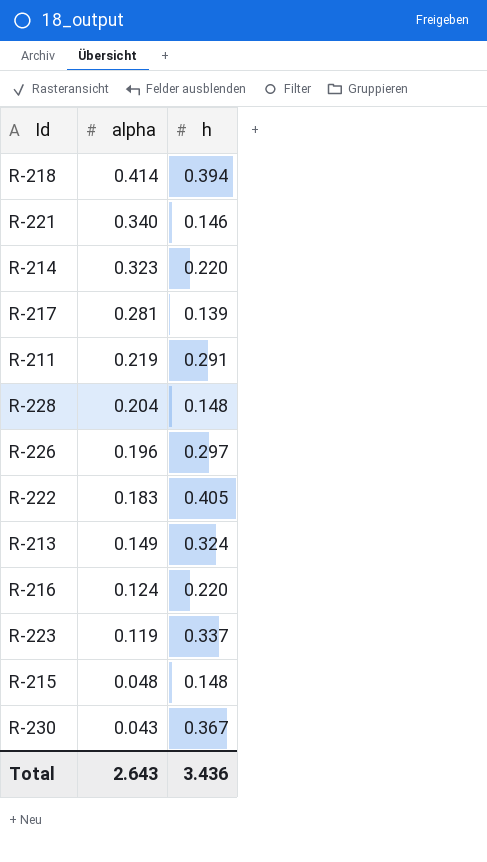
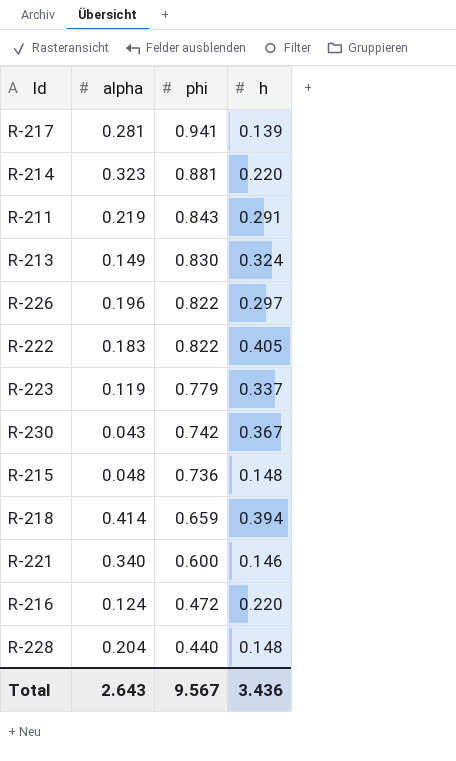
row order: alpha descending -> phi descending
column phi | position: none -> 3

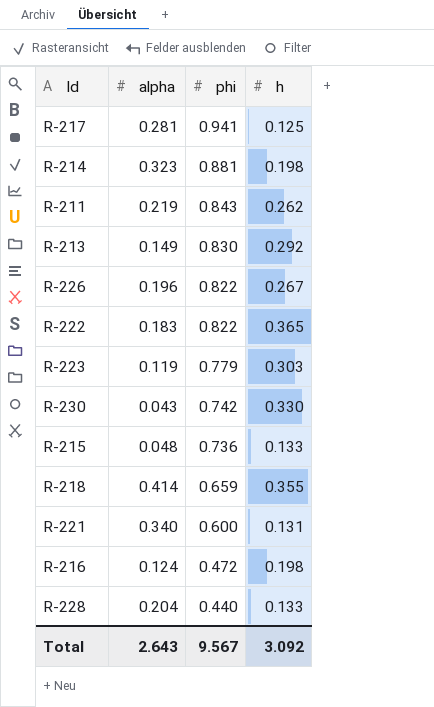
R-217 | h: 0.139 -> 0.125
R-214 | h: 0.220 -> 0.198
R-211 | h: 0.291 -> 0.262
R-213 | h: 0.324 -> 0.292
R-226 | h: 0.297 -> 0.267
R-222 | h: 0.405 -> 0.365
R-223 | h: 0.337 -> 0.303
R-230 | h: 0.367 -> 0.330
R-215 | h: 0.148 -> 0.133
R-218 | h: 0.394 -> 0.355
R-221 | h: 0.146 -> 0.131
R-216 | h: 0.220 -> 0.198
R-228 | h: 0.148 -> 0.133
Total | h: 3.436 -> 3.092

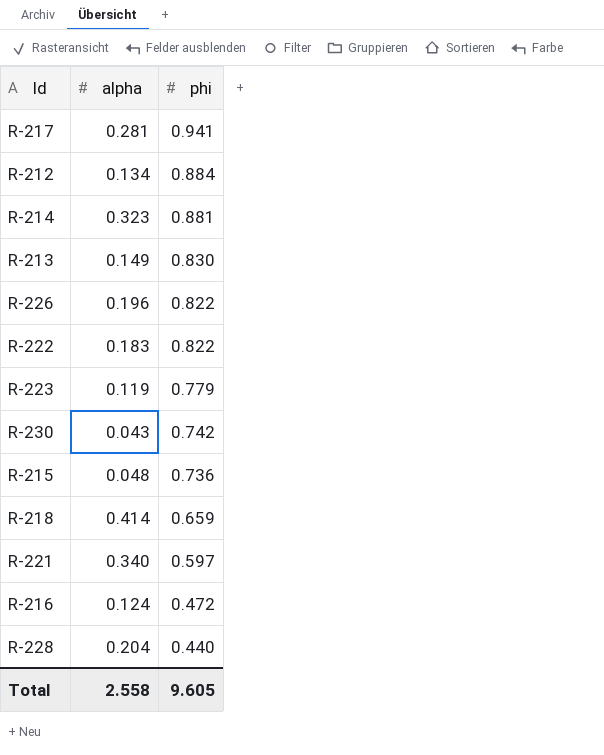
column h | position: 4 -> none
row R-211: 0.219 | 0.843 | 0.262 -> none
row R-212: none -> 0.134 | 0.884
R-221 | phi: 0.600 -> 0.597
Total | alpha: 2.643 -> 2.558
Total | phi: 9.567 -> 9.605

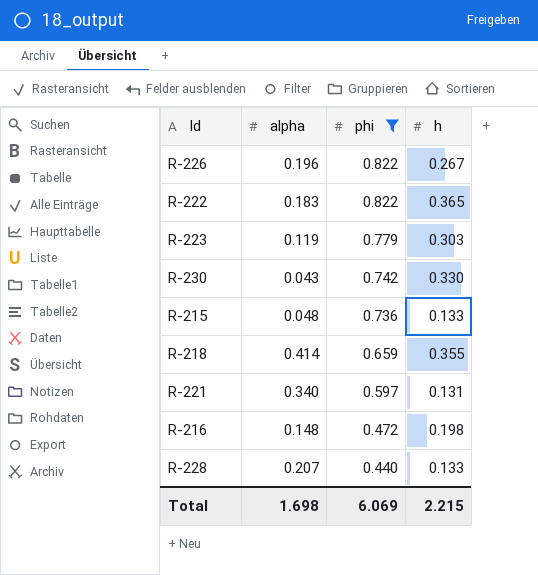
filter: none -> phi <= 0.822
column h | position: none -> 4
R-216 | alpha: 0.124 -> 0.148
R-228 | alpha: 0.204 -> 0.207
Total | alpha: 2.558 -> 1.698
Total | phi: 9.605 -> 6.069

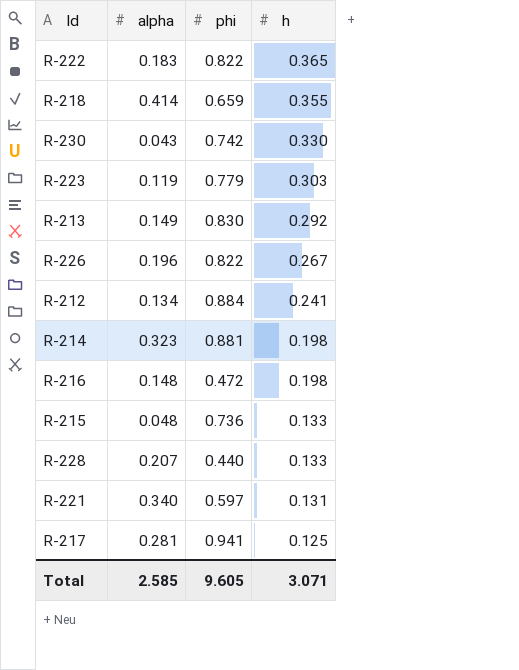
filter: phi <= 0.822 -> none
row order: phi descending -> h descending
Total | alpha: 1.698 -> 2.585
Total | phi: 6.069 -> 9.605
Total | h: 2.215 -> 3.071

